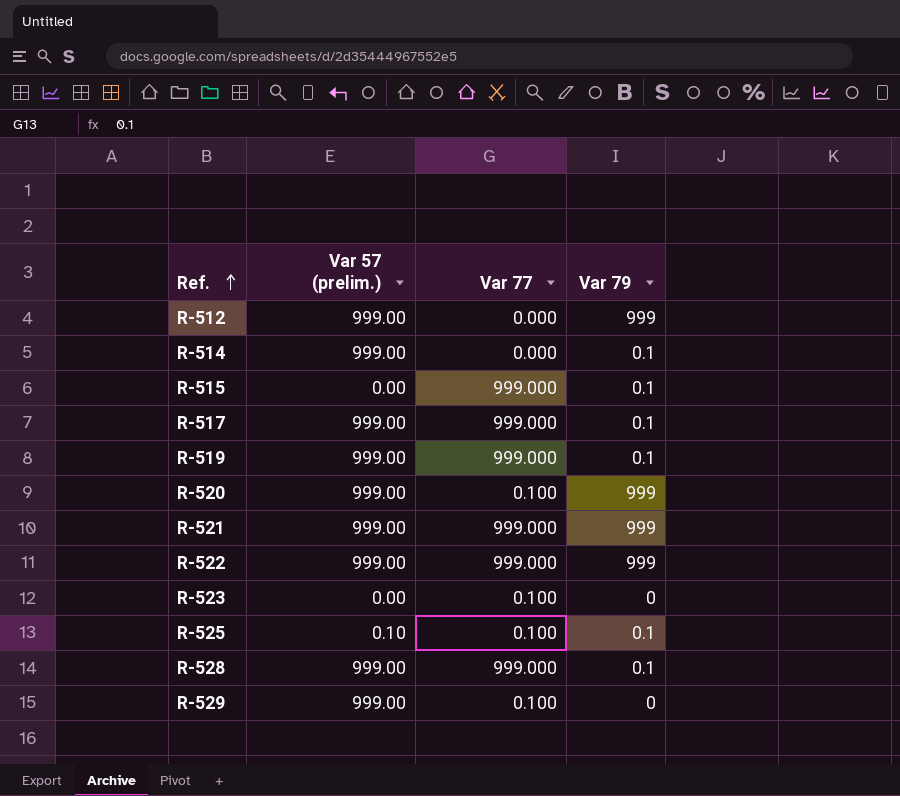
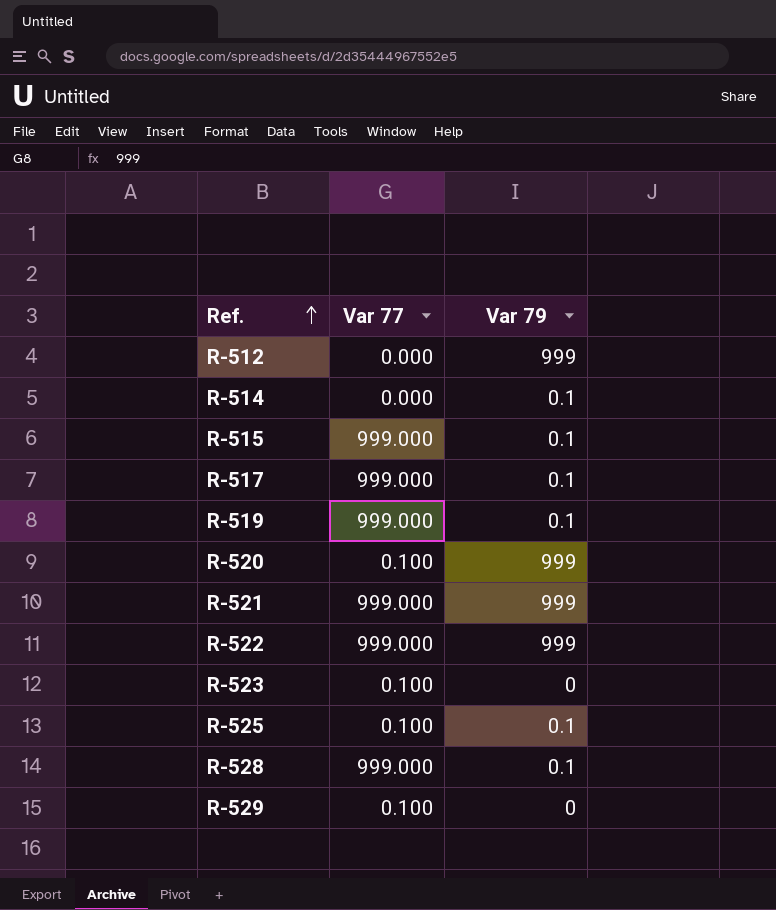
column Var 57 (prelim.) | position: 2 -> none

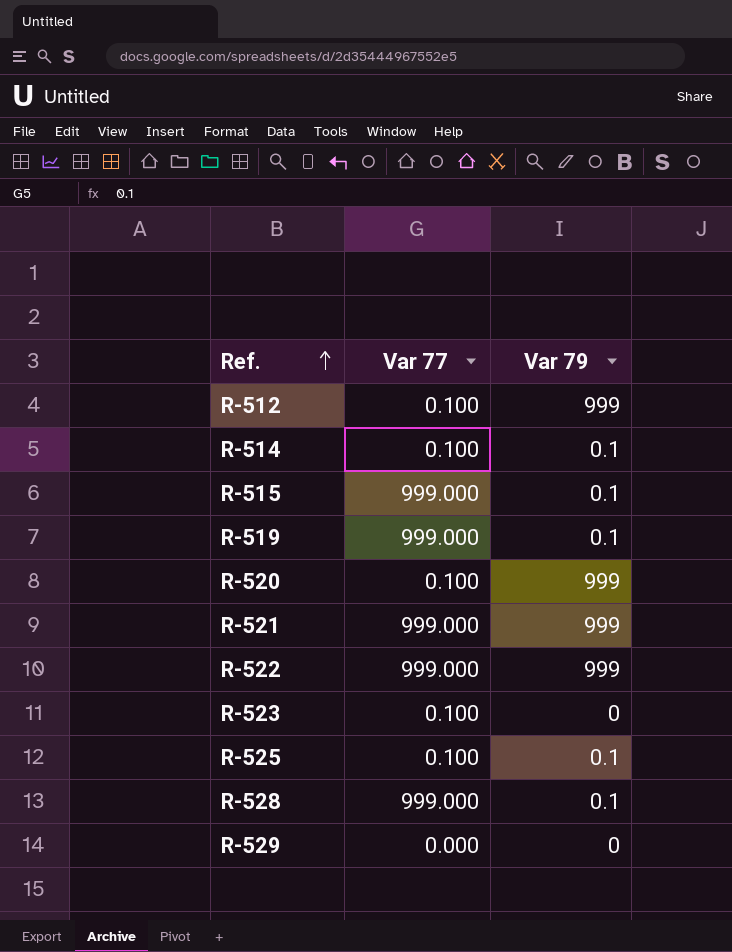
row R-517: 999.000 | 0.1 -> none
R-512 | Var 77: 0.000 -> 0.100
R-514 | Var 77: 0.000 -> 0.100
R-529 | Var 77: 0.100 -> 0.000

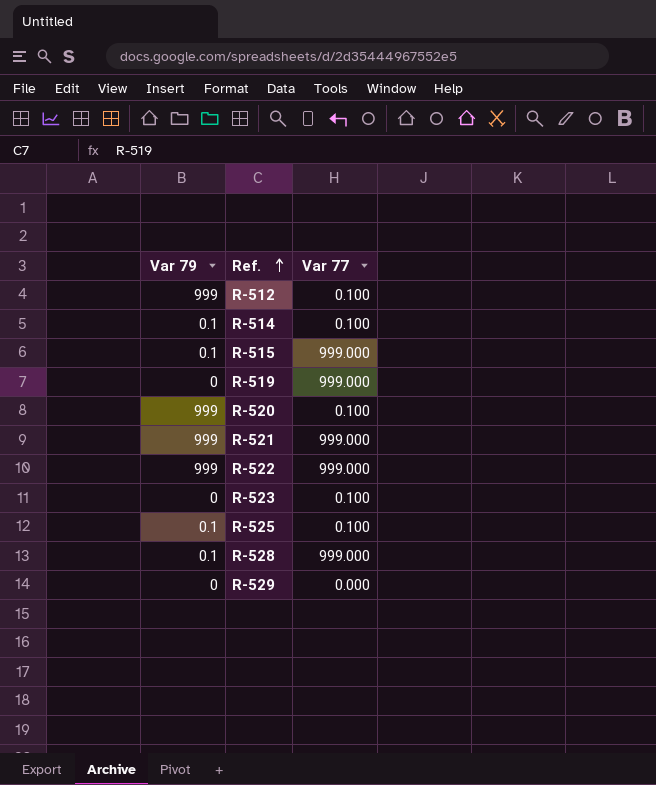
column Var 79 | position: 3 -> 1
R-519 | Var 79: 0.1 -> 0

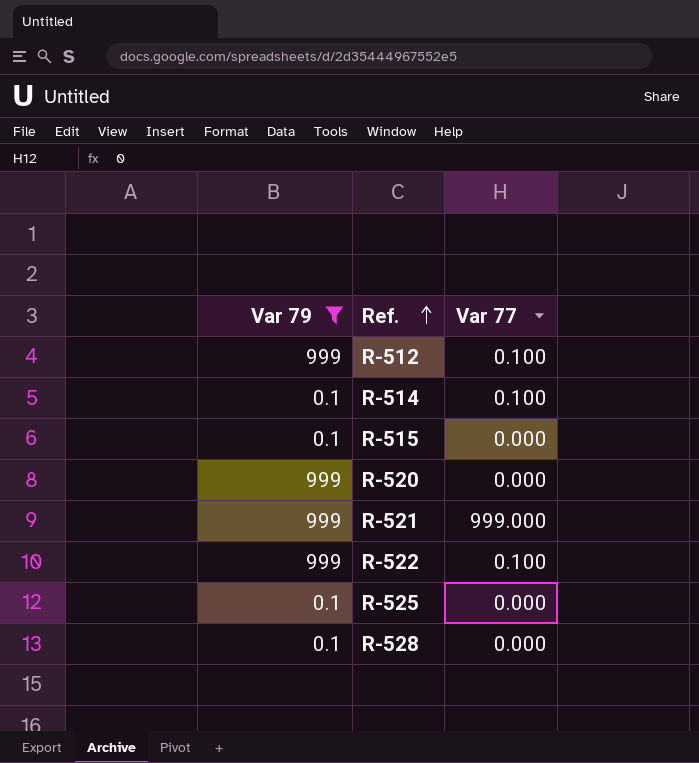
filter: none -> Var 79 != 0
R-515 | Var 77: 999.000 -> 0.000
R-520 | Var 77: 0.100 -> 0.000
R-522 | Var 77: 999.000 -> 0.100
R-525 | Var 77: 0.100 -> 0.000
R-528 | Var 77: 999.000 -> 0.000

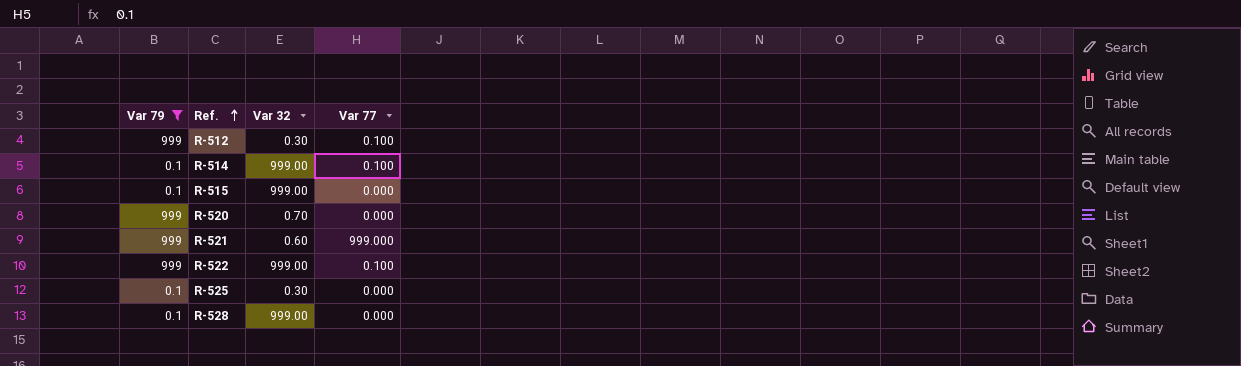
column Var 32 | position: none -> 3

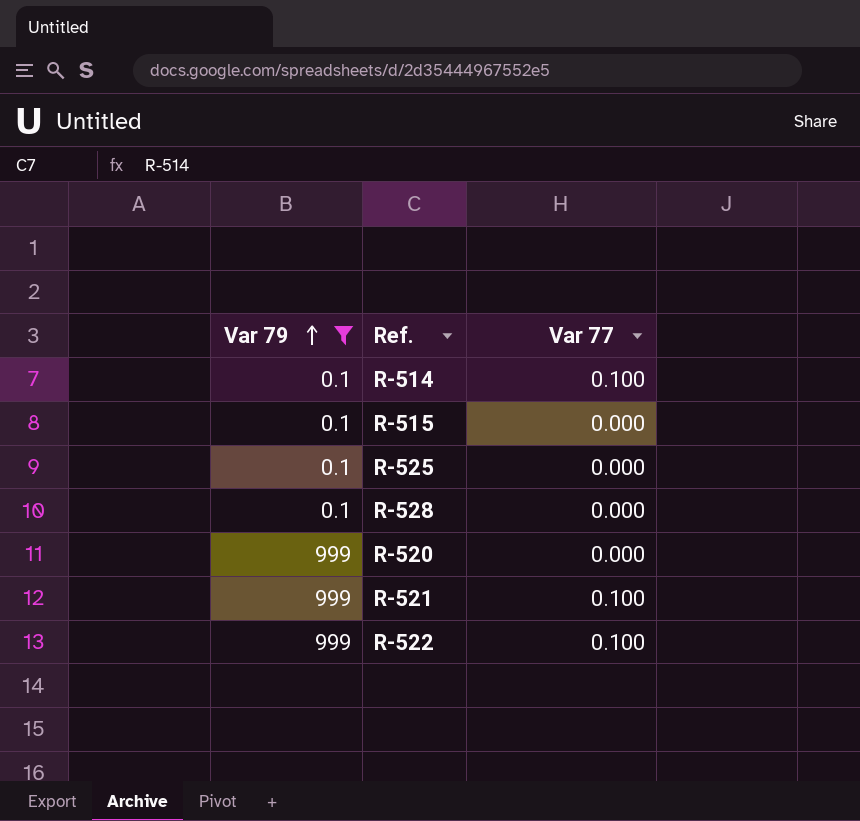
row order: Ref. ascending -> Var 79 ascending
column Var 32 | position: 3 -> none
row R-512: 999 | 0.30 | 0.100 -> none
R-521 | Var 77: 999.000 -> 0.100

